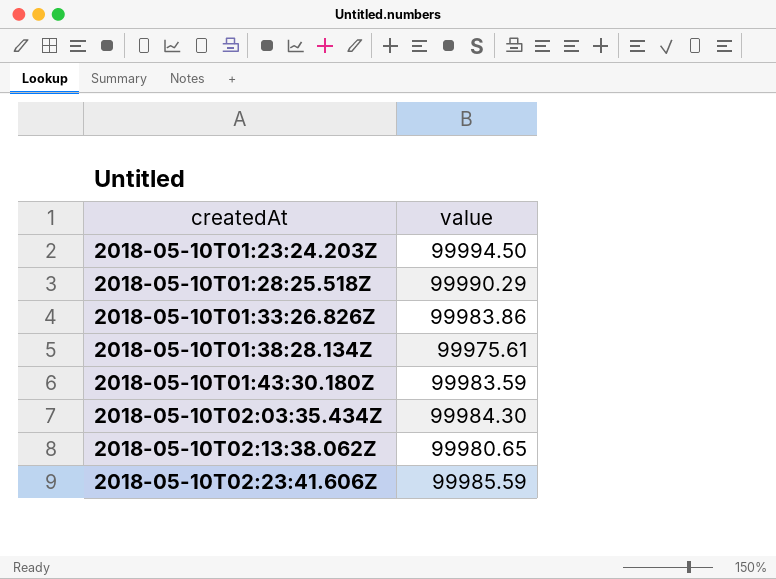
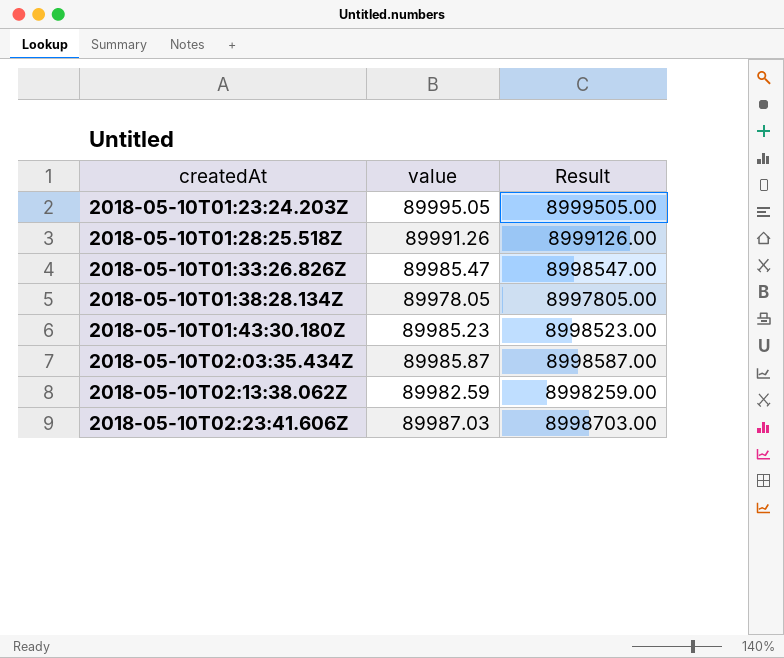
column Result | formula: none -> [value] * 100
2018-05-10T01:23:24.203Z | value: 99994.50 -> 89995.05
2018-05-10T01:28:25.518Z | value: 99990.29 -> 89991.26
2018-05-10T01:33:26.826Z | value: 99983.86 -> 89985.47
2018-05-10T01:38:28.134Z | value: 99975.61 -> 89978.05
2018-05-10T01:43:30.180Z | value: 99983.59 -> 89985.23
2018-05-10T02:03:35.434Z | value: 99984.30 -> 89985.87
2018-05-10T02:13:38.062Z | value: 99980.65 -> 89982.59
2018-05-10T02:23:41.606Z | value: 99985.59 -> 89987.03

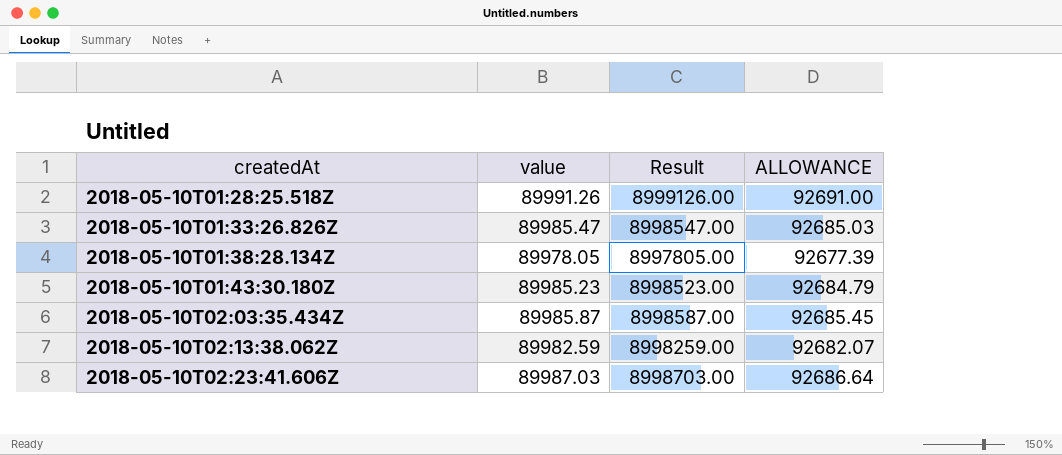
column ALLOWANCE | formula: none -> [value] * 1.03
row 2018-05-10T01:23:24.203Z: 89995.05 | 8999505.00 -> none

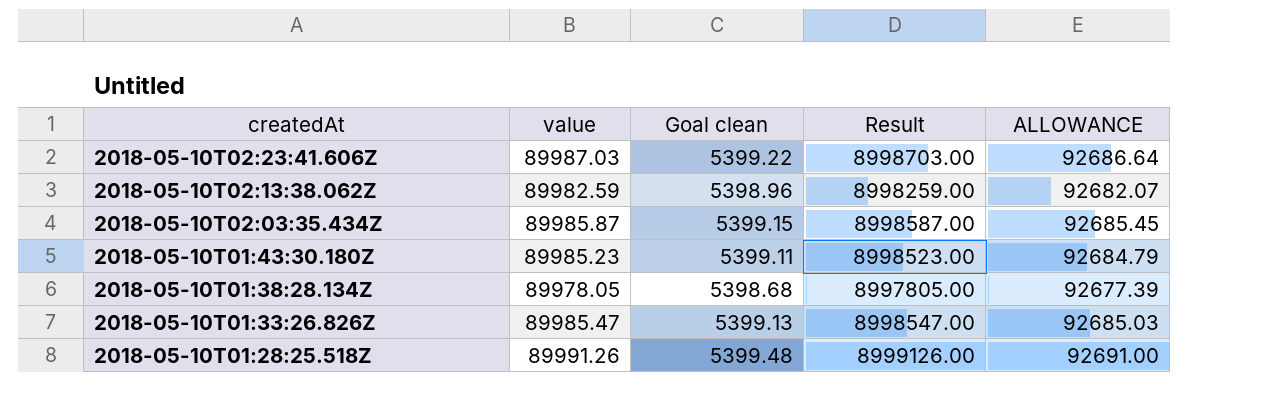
row order: createdAt ascending -> createdAt descending
column Goal clean | formula: none -> [value] * 0.06

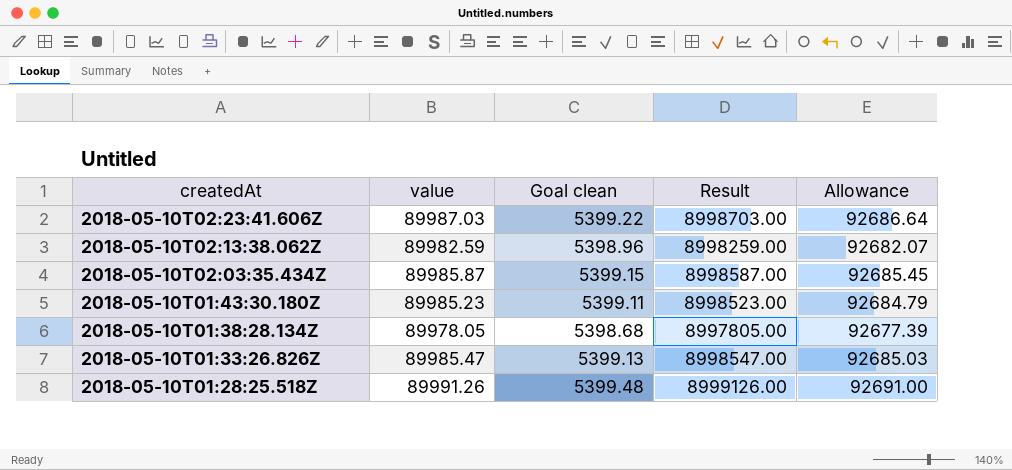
column name: ALLOWANCE -> Allowance

